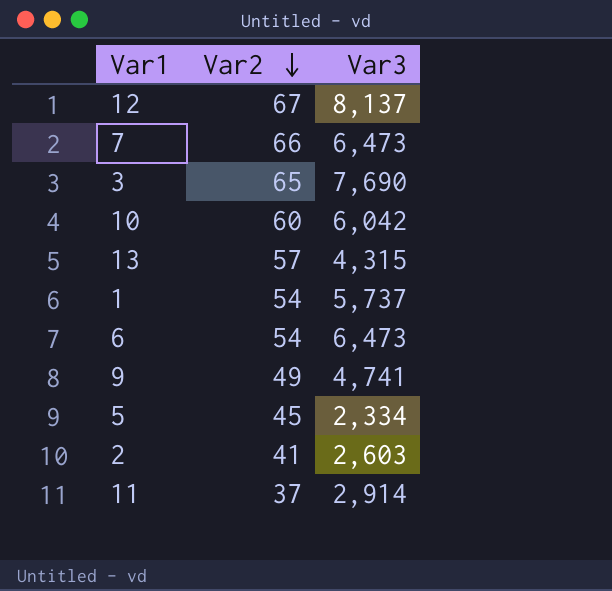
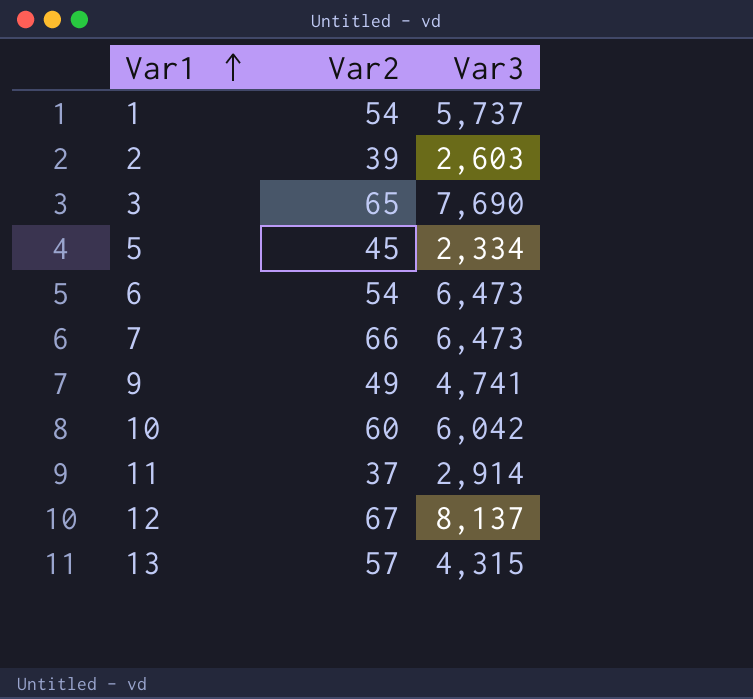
row order: Var2 descending -> Var1 ascending
2 | Var2: 41 -> 39

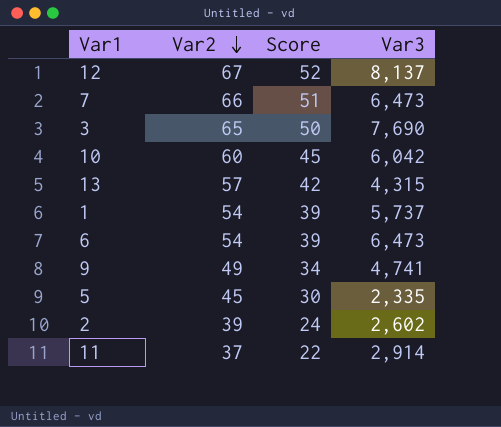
row order: Var1 ascending -> Var2 descending
column Score | formula: none -> [Var2] - 15
5 | Var3: 2,334 -> 2,335
2 | Var3: 2,603 -> 2,602

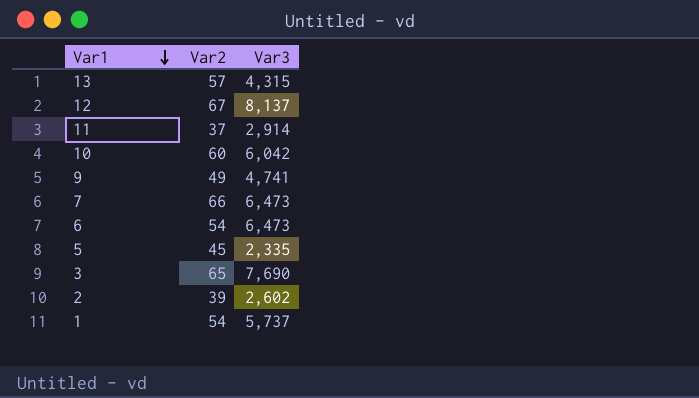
row order: Var2 descending -> Var1 descending
column Score | formula: [Var2] - 15 -> none

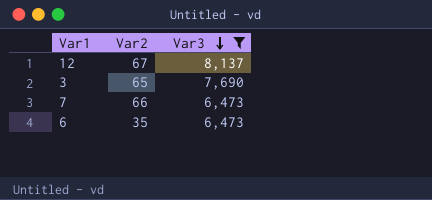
filter: none -> Var3 >= 6,473
row order: Var1 descending -> Var3 descending
6 | Var2: 54 -> 35

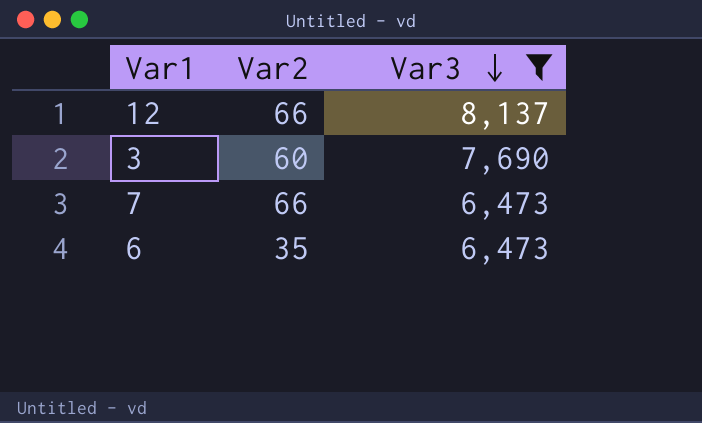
12 | Var2: 67 -> 66
3 | Var2: 65 -> 60

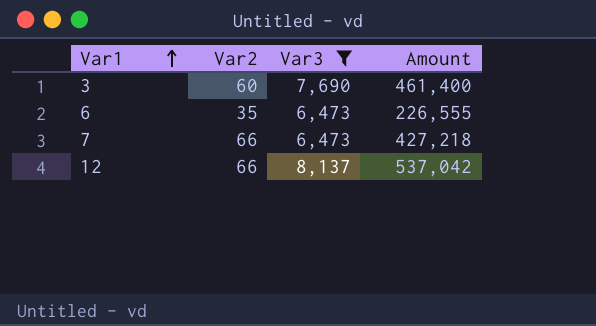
row order: Var3 descending -> Var1 ascending
column Amount | formula: none -> [Var2] * [Var3]

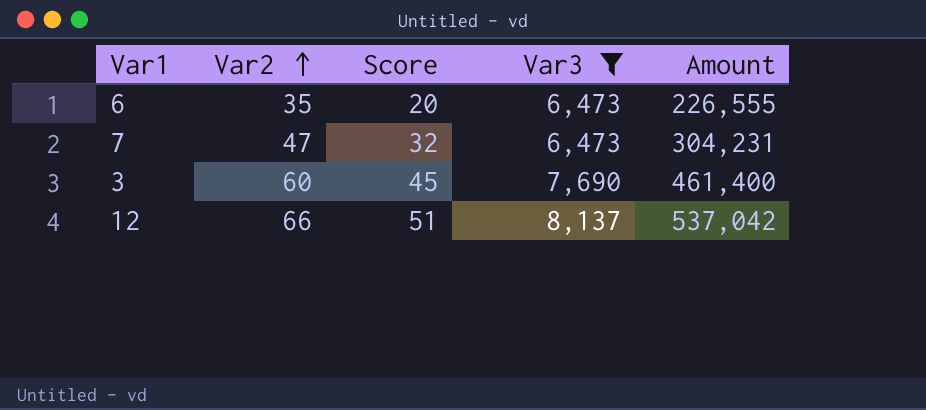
row order: Var1 ascending -> Var2 ascending
column Score | formula: none -> [Var2] - 15
7 | Var2: 66 -> 47
7 | Amount: 427,218 -> 304,231

